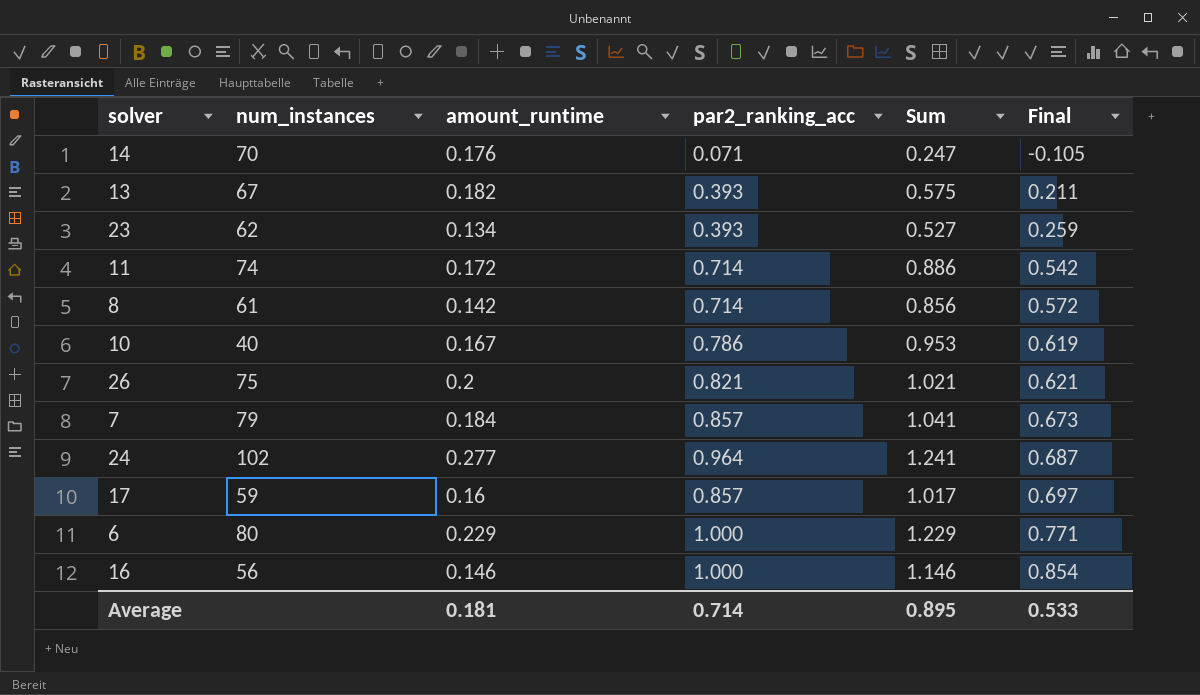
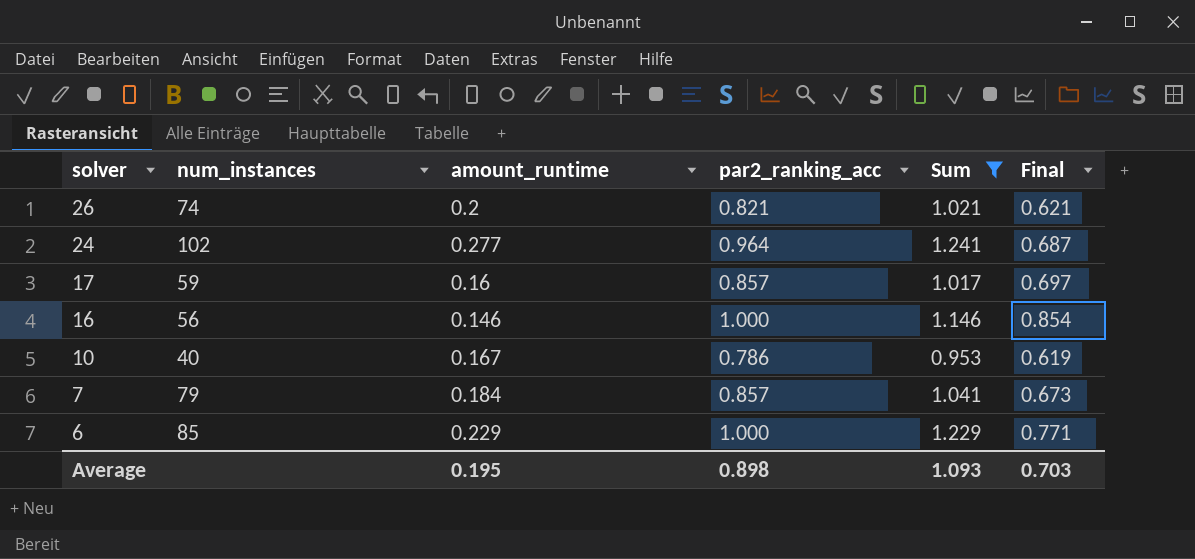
filter: none -> Sum >= 0.953
row order: Final ascending -> solver descending
26 | num_instances: 75 -> 74
6 | num_instances: 80 -> 85
Average | amount_runtime: 0.181 -> 0.195
Average | par2_ranking_acc: 0.714 -> 0.898
Average | Sum: 0.895 -> 1.093
Average | Final: 0.533 -> 0.703

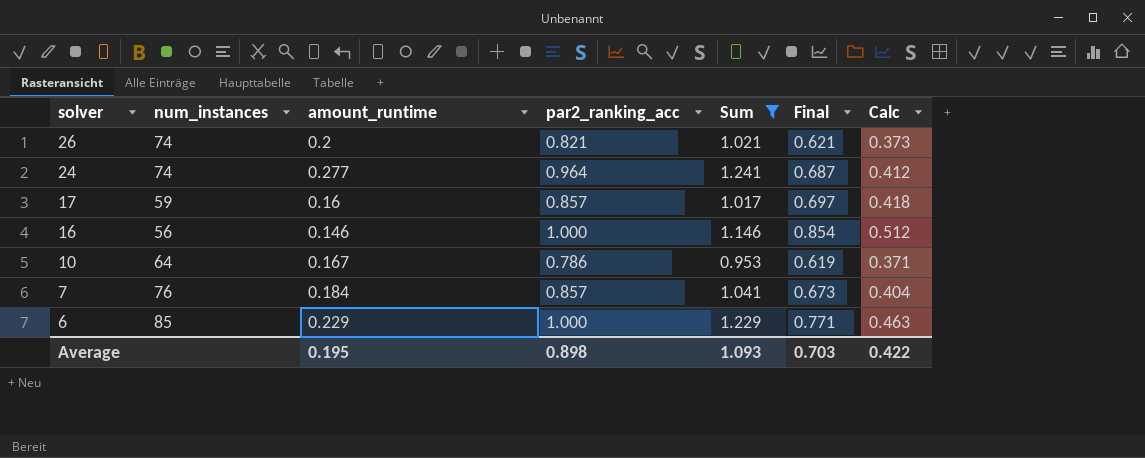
column Calc | formula: none -> [Final] * 0.6
24 | num_instances: 102 -> 74
10 | num_instances: 40 -> 64
7 | num_instances: 79 -> 76

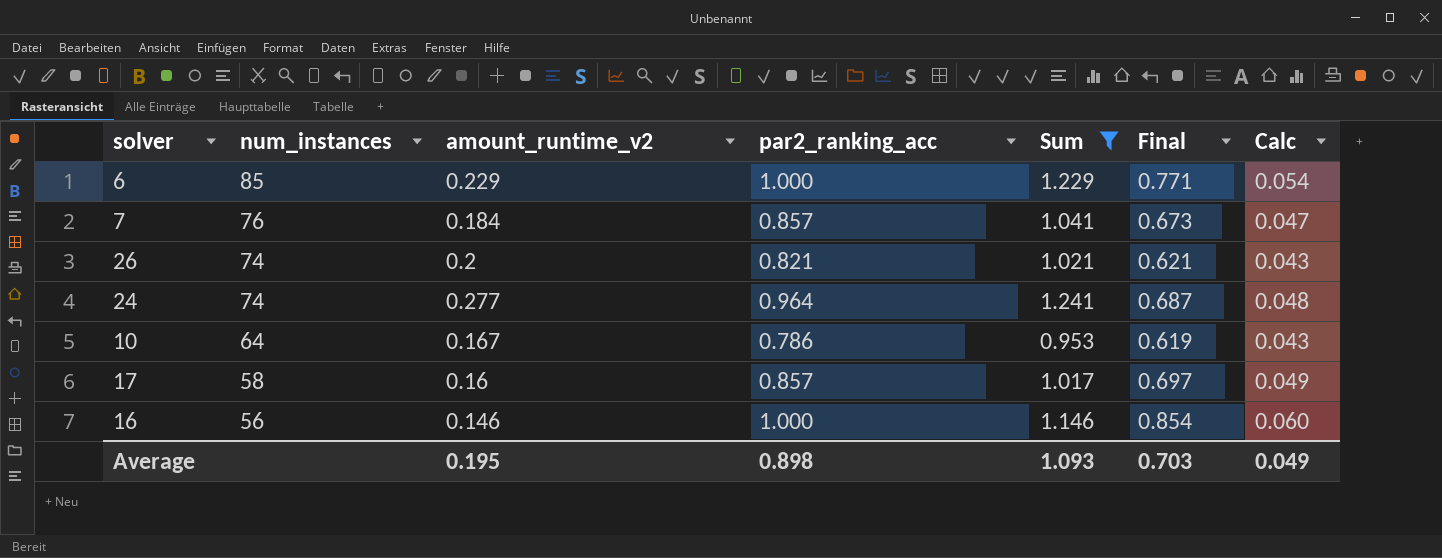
row order: solver descending -> num_instances descending
column name: amount_runtime -> amount_runtime_v2
column Calc | formula: [Final] * 0.6 -> [Final] * 0.07
17 | num_instances: 59 -> 58
Average | Calc: 0.422 -> 0.049

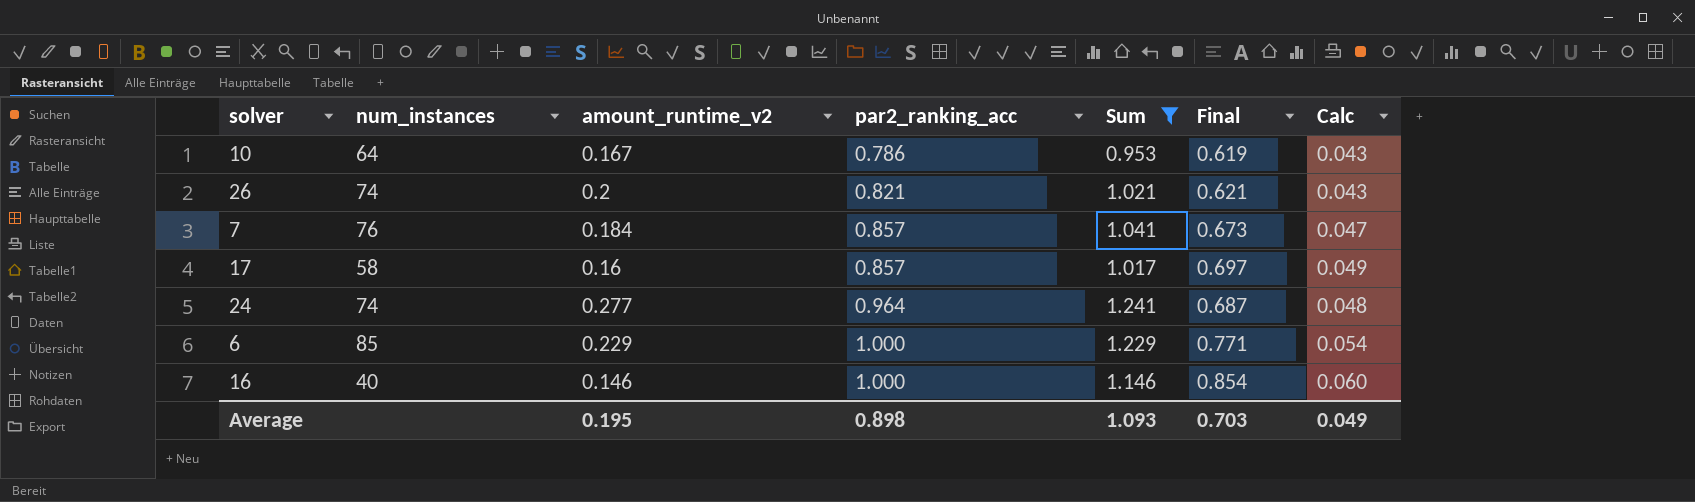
row order: num_instances descending -> par2_ranking_acc ascending
16 | num_instances: 56 -> 40

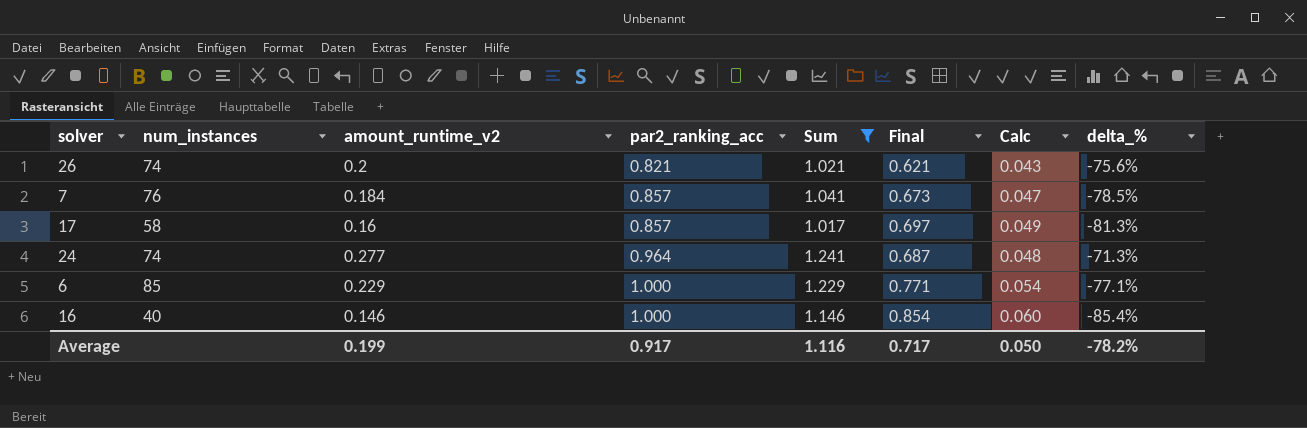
column delta_% | formula: none -> ([amount_runtime_v2] - [par2_ranking_acc]) / [par2_ranking_acc]
row 10: 64 | 0.167 | 0.786 | 0.953 | 0.619 | 0.043 -> none
Average | amount_runtime_v2: 0.195 -> 0.199
Average | par2_ranking_acc: 0.898 -> 0.917
Average | Sum: 1.093 -> 1.116
Average | Final: 0.703 -> 0.717
Average | Calc: 0.049 -> 0.050

